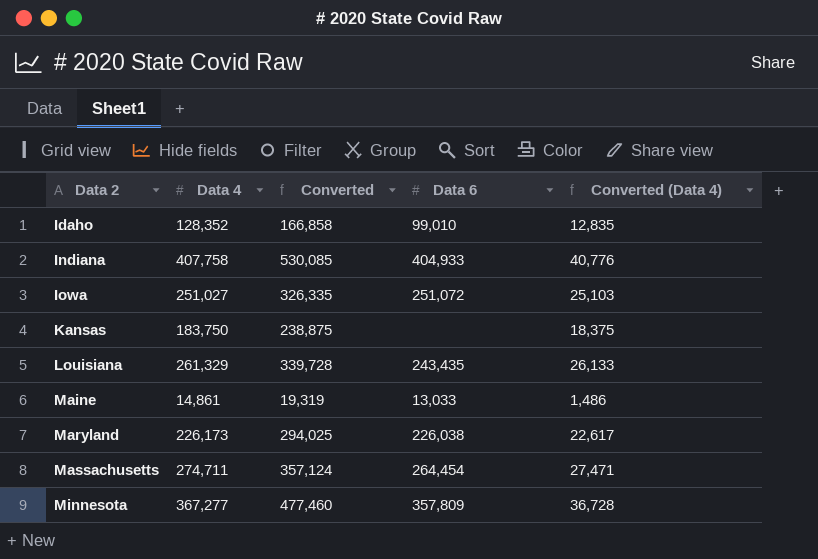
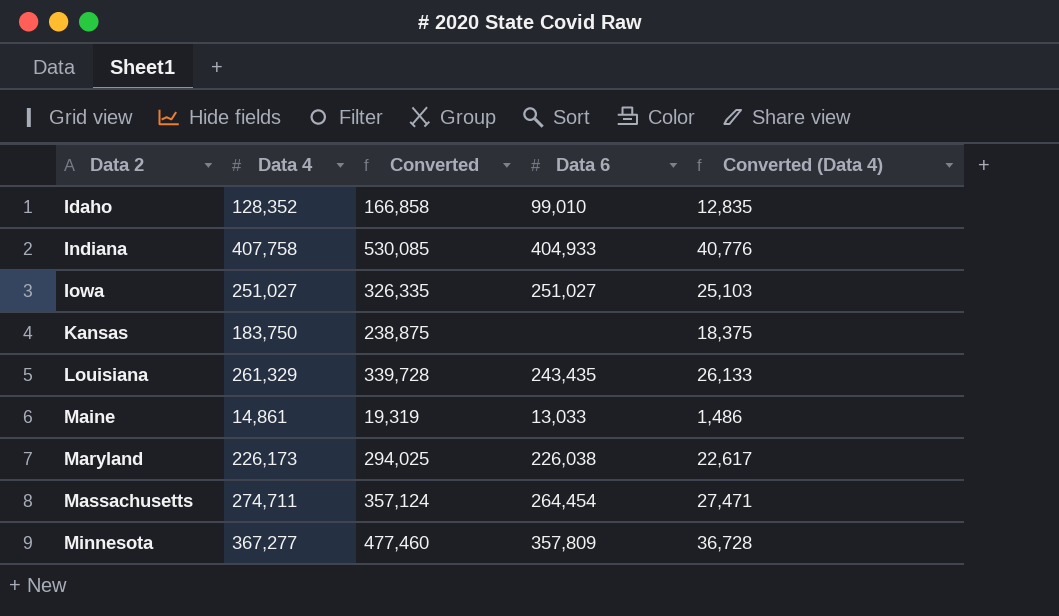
Iowa | Data 6: 251,072 -> 251,027

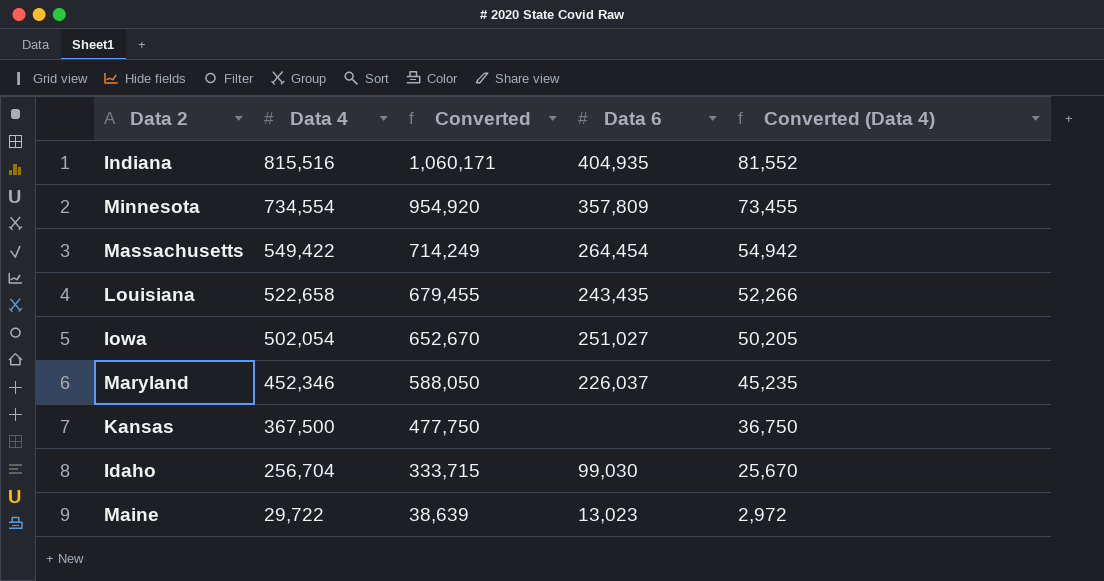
row order: Data 2 ascending -> Data 4 descending
Indiana | Data 4: 407,758 -> 815,516
Indiana | Converted: 530,085 -> 1,060,171
Indiana | Data 6: 404,933 -> 404,935
Indiana | Converted (Data 4): 40,776 -> 81,552
Minnesota | Data 4: 367,277 -> 734,554
Minnesota | Converted: 477,460 -> 954,920
Minnesota | Converted (Data 4): 36,728 -> 73,455
Massachusetts | Data 4: 274,711 -> 549,422
Massachusetts | Converted: 357,124 -> 714,249
Massachusetts | Converted (Data 4): 27,471 -> 54,942
Louisiana | Data 4: 261,329 -> 522,658
Louisiana | Converted: 339,728 -> 679,455
Louisiana | Converted (Data 4): 26,133 -> 52,266
Iowa | Data 4: 251,027 -> 502,054
Iowa | Converted: 326,335 -> 652,670
Iowa | Converted (Data 4): 25,103 -> 50,205
Maryland | Data 4: 226,173 -> 452,346
Maryland | Converted: 294,025 -> 588,050
Maryland | Data 6: 226,038 -> 226,037
Maryland | Converted (Data 4): 22,617 -> 45,235
Kansas | Data 4: 183,750 -> 367,500
Kansas | Converted: 238,875 -> 477,750
Kansas | Converted (Data 4): 18,375 -> 36,750
Idaho | Data 4: 128,352 -> 256,704
Idaho | Converted: 166,858 -> 333,715
Idaho | Data 6: 99,010 -> 99,030
Idaho | Converted (Data 4): 12,835 -> 25,670
Maine | Data 4: 14,861 -> 29,722
Maine | Converted: 19,319 -> 38,639
Maine | Data 6: 13,033 -> 13,023
Maine | Converted (Data 4): 1,486 -> 2,972

